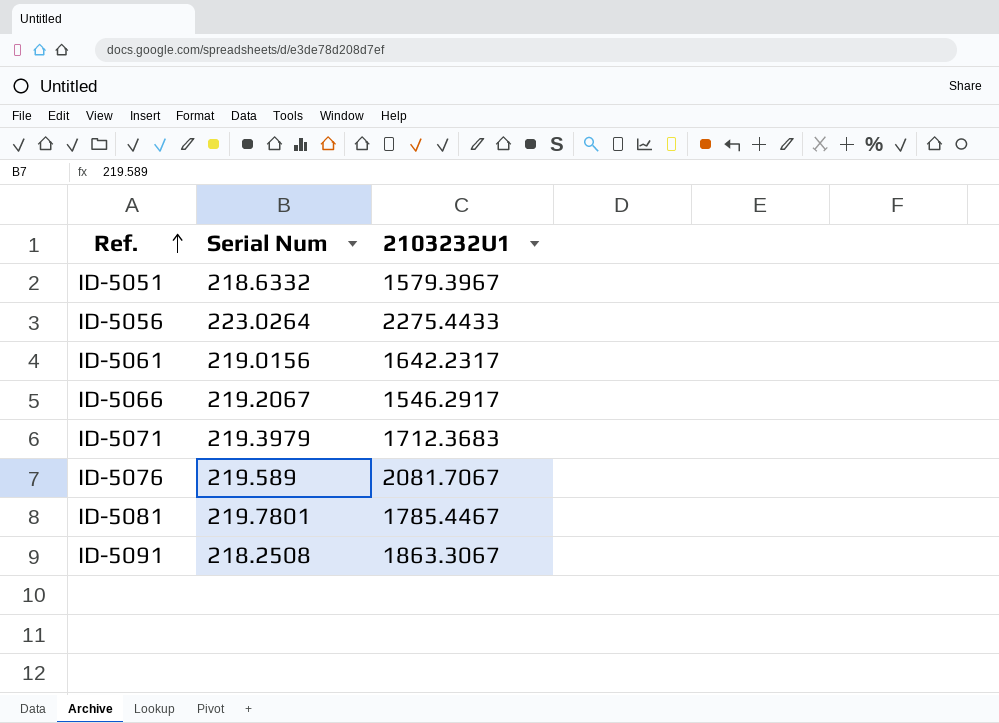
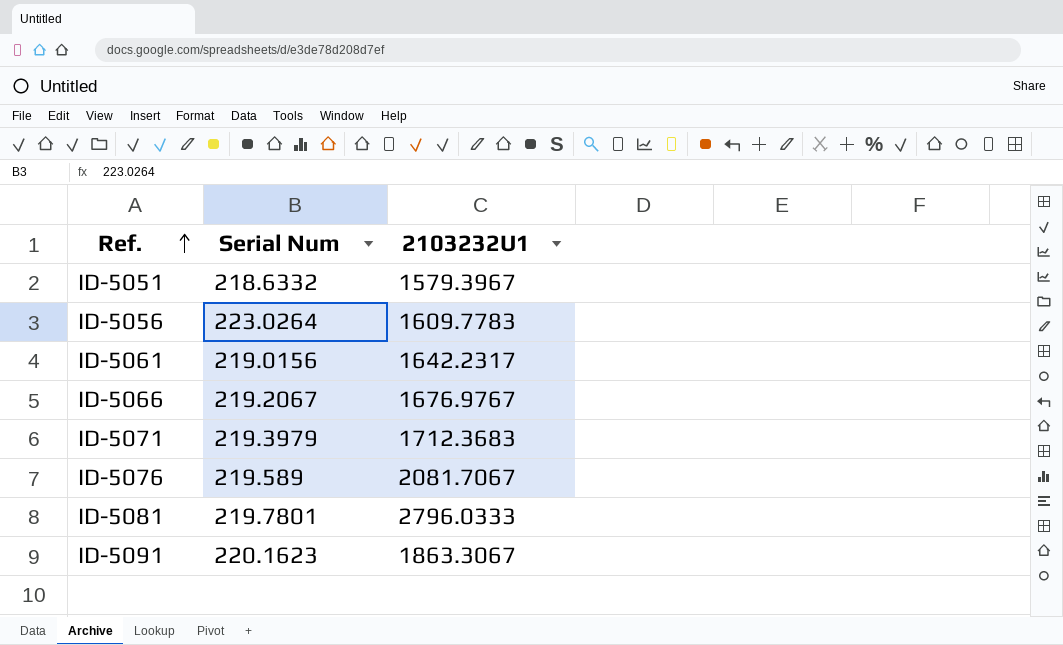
ID-5056 | 2103232U1: 2275.4433 -> 1609.7783
ID-5066 | 2103232U1: 1546.2917 -> 1676.9767
ID-5081 | 2103232U1: 1785.4467 -> 2796.0333
ID-5091 | Serial Num: 218.2508 -> 220.1623

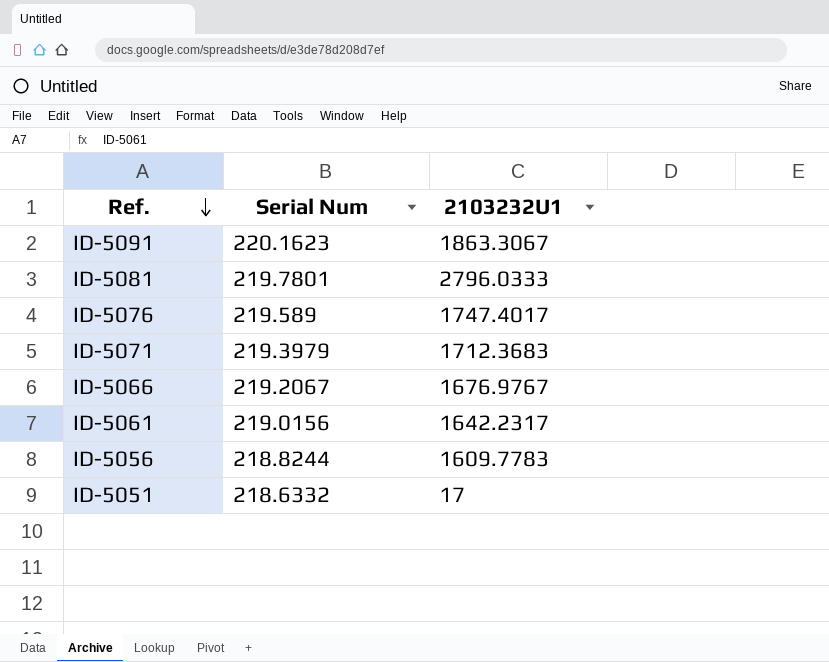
row order: Ref. ascending -> Ref. descending
ID-5076 | 2103232U1: 2081.7067 -> 1747.4017
ID-5056 | Serial Num: 223.0264 -> 218.8244
ID-5051 | 2103232U1: 1579.3967 -> 17

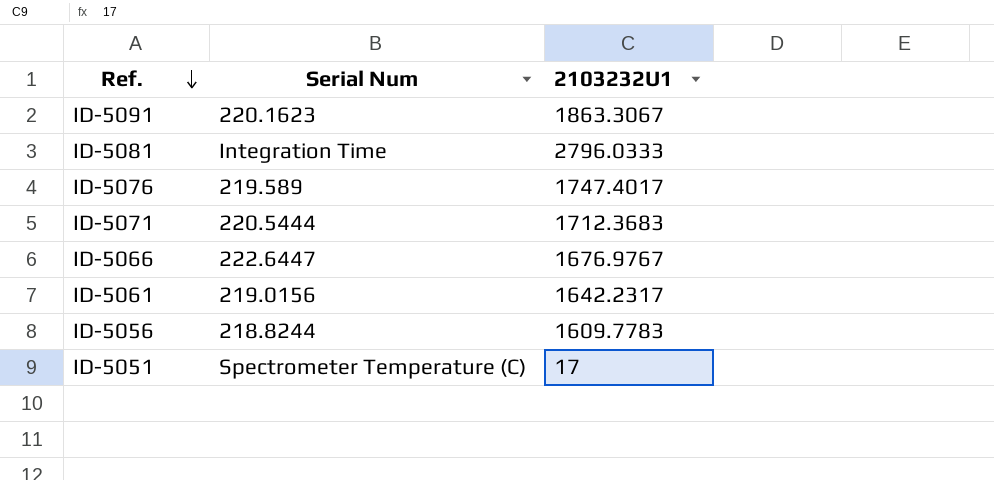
ID-5081 | Serial Num: 219.7801 -> Integration Time
ID-5071 | Serial Num: 219.3979 -> 220.5444
ID-5066 | Serial Num: 219.2067 -> 222.6447
ID-5051 | Serial Num: 218.6332 -> Spectrometer Temperature (C)

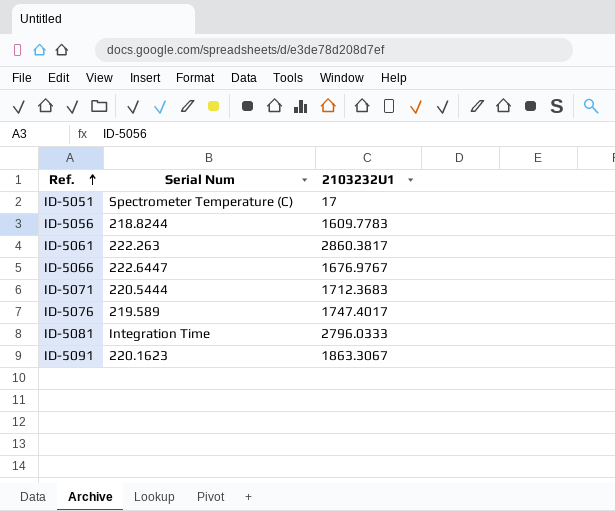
row order: Ref. descending -> Ref. ascending
ID-5061 | Serial Num: 219.0156 -> 222.263
ID-5061 | 2103232U1: 1642.2317 -> 2860.3817

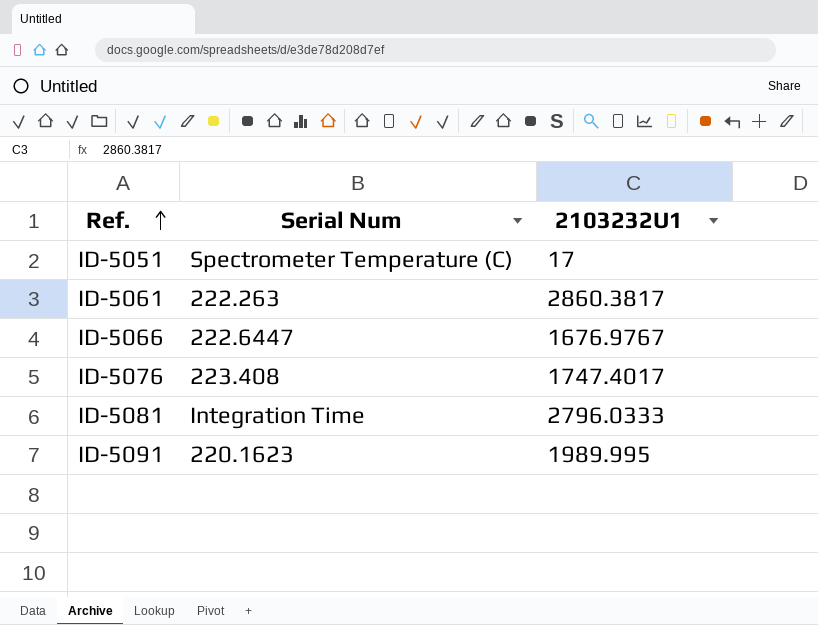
row ID-5056: 218.8244 | 1609.7783 -> none
row ID-5071: 220.5444 | 1712.3683 -> none
ID-5076 | Serial Num: 219.589 -> 223.408
ID-5091 | 2103232U1: 1863.3067 -> 1989.995

